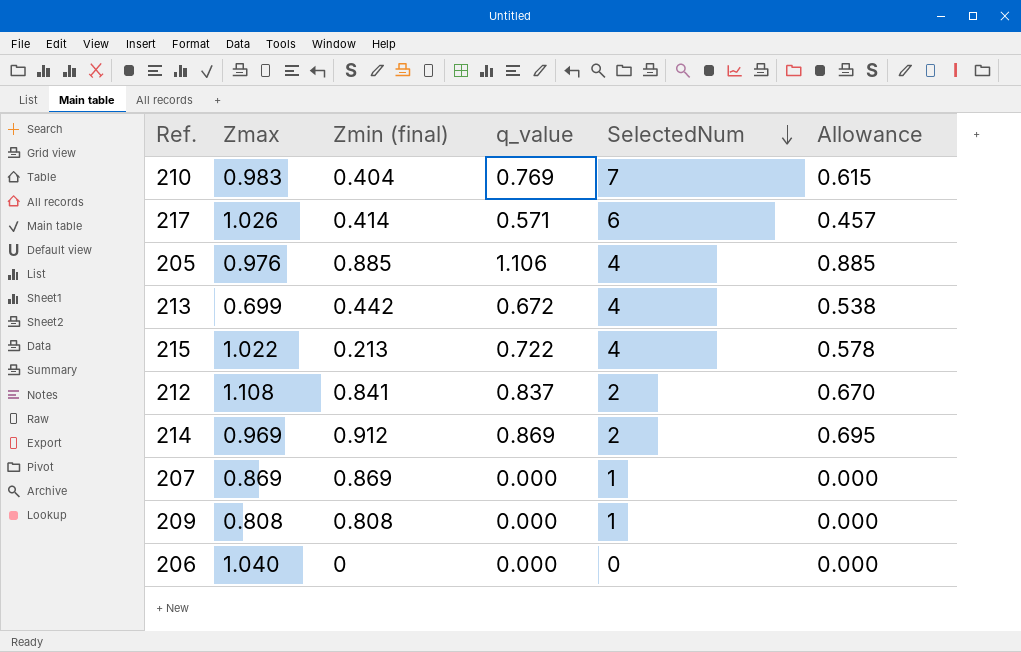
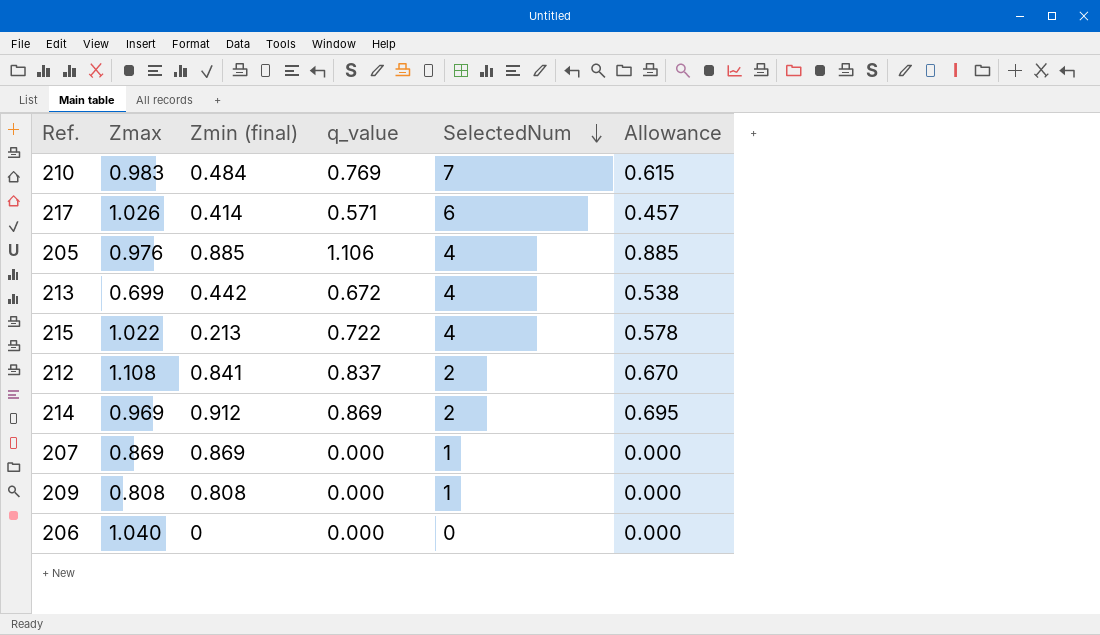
210 | Zmin (final): 0.404 -> 0.484

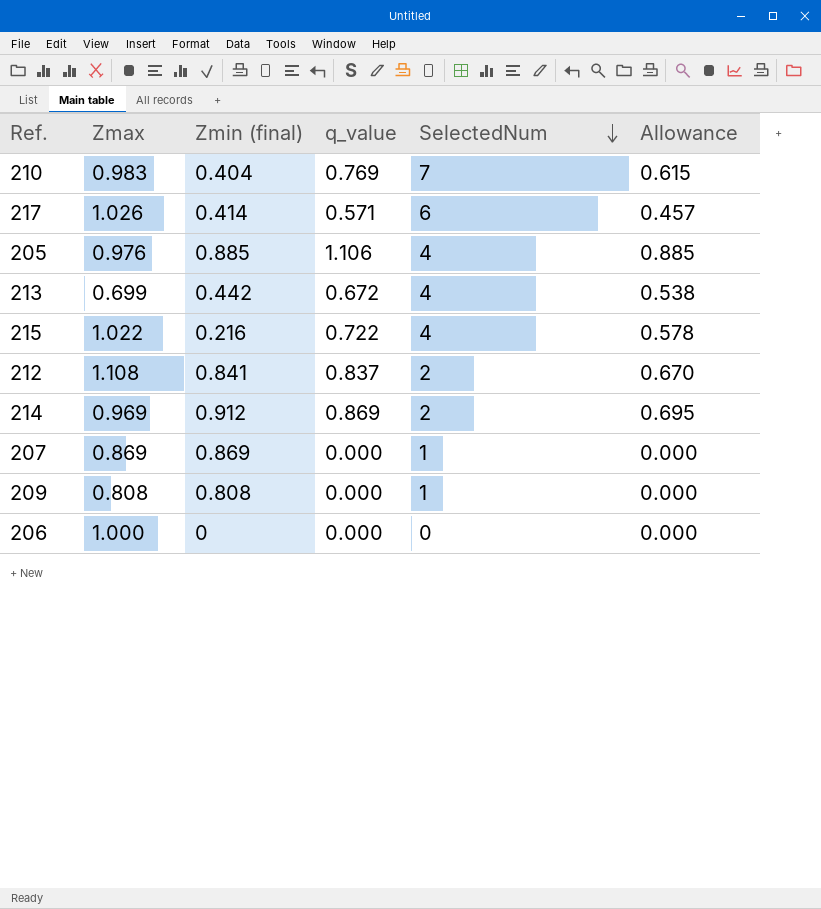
210 | Zmin (final): 0.484 -> 0.404
215 | Zmin (final): 0.213 -> 0.216
206 | Zmax: 1.040 -> 1.000

